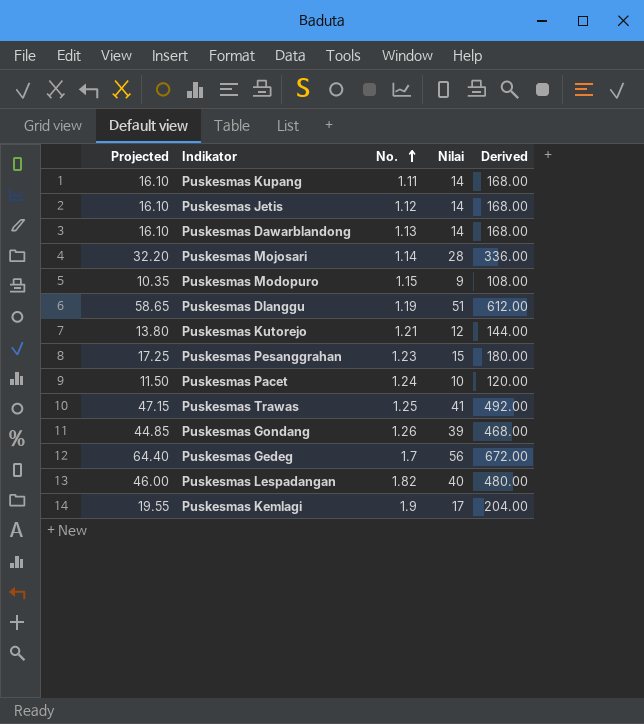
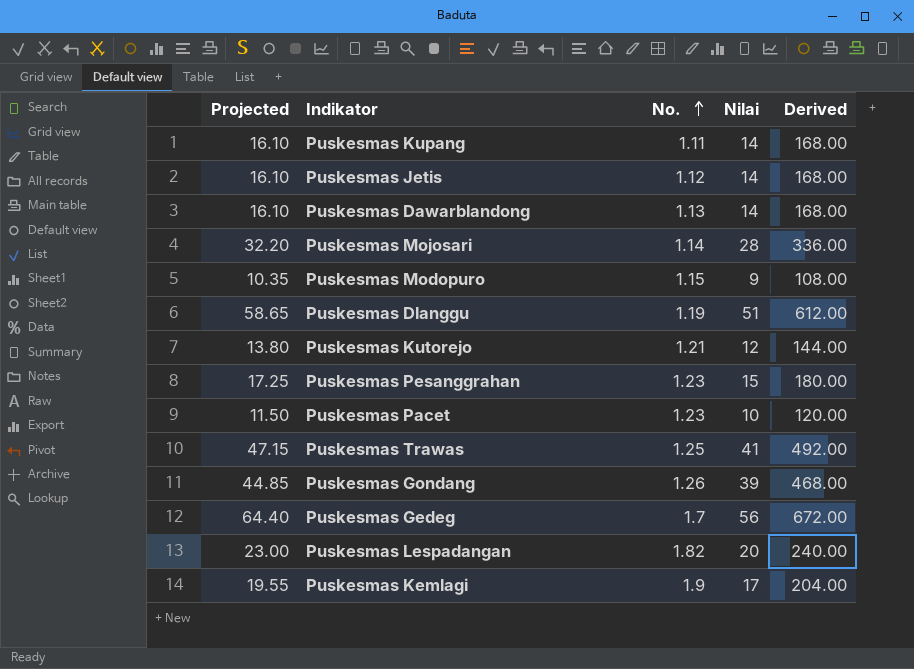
Puskesmas Pacet | No.: 1.24 -> 1.23
Puskesmas Lespadangan | Projected: 46.00 -> 23.00
Puskesmas Lespadangan | Nilai: 40 -> 20
Puskesmas Lespadangan | Derived: 480.00 -> 240.00

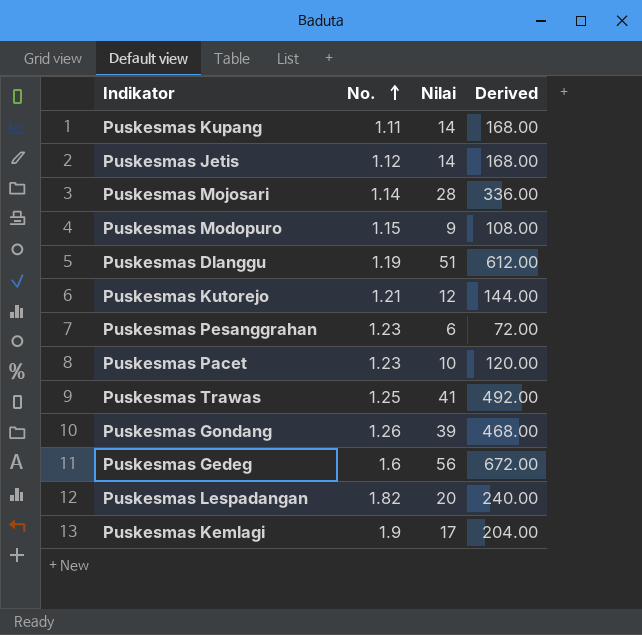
column Projected | formula: [Nilai] * 1.15 -> none
row Puskesmas Dawarblandong: 16.10 | 1.13 | 14 | 168.00 -> none
Puskesmas Pesanggrahan | Nilai: 15 -> 6
Puskesmas Pesanggrahan | Derived: 180.00 -> 72.00
Puskesmas Gedeg | No.: 1.7 -> 1.6

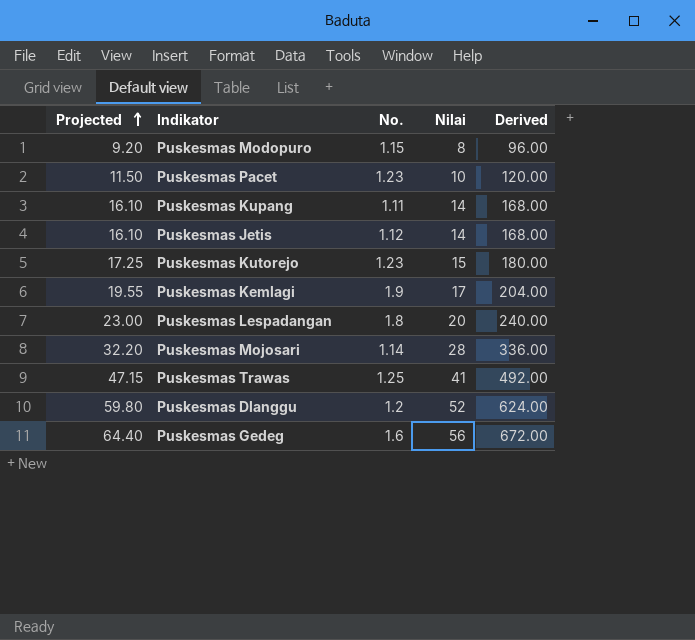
row order: No. ascending -> Projected ascending
column Projected | formula: none -> [Nilai] * 1.15
row Puskesmas Pesanggrahan: 1.23 | 6 | 72.00 -> none
row Puskesmas Gondang: 1.26 | 39 | 468.00 -> none
Puskesmas Modopuro | Nilai: 9 -> 8
Puskesmas Modopuro | Derived: 108.00 -> 96.00
Puskesmas Kutorejo | No.: 1.21 -> 1.23
Puskesmas Kutorejo | Nilai: 12 -> 15
Puskesmas Kutorejo | Derived: 144.00 -> 180.00
Puskesmas Lespadangan | No.: 1.82 -> 1.8
Puskesmas Dlanggu | No.: 1.19 -> 1.2
Puskesmas Dlanggu | Nilai: 51 -> 52
Puskesmas Dlanggu | Derived: 612.00 -> 624.00

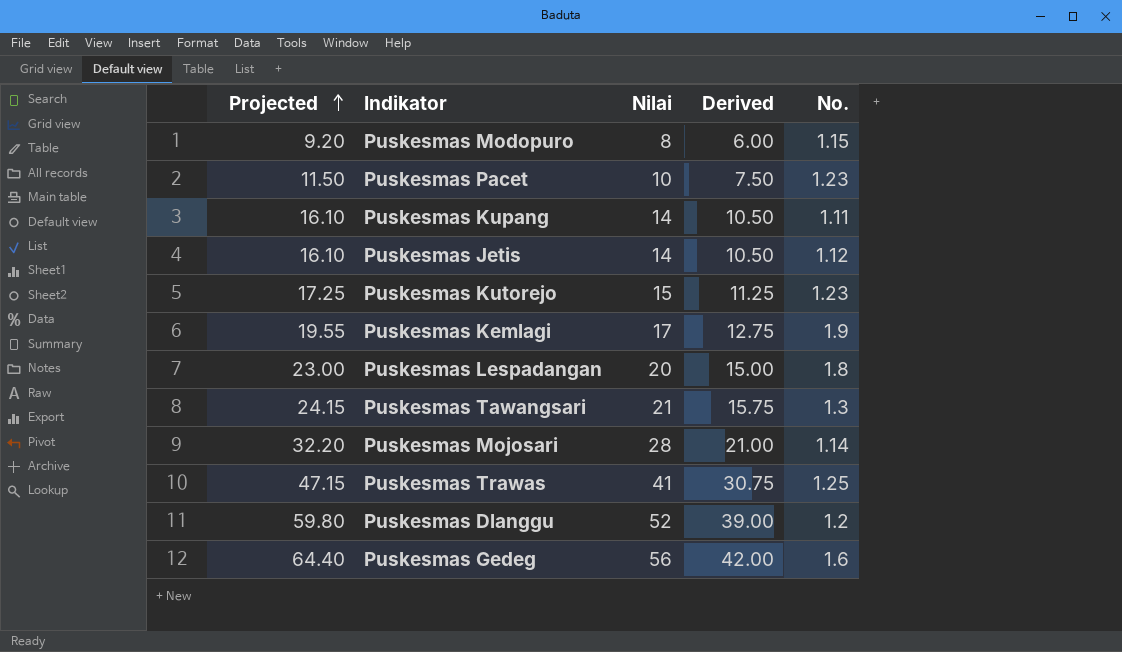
column Derived | formula: [Nilai] * 12 -> [Nilai] * 0.75
column No. | position: 3 -> 5
row Puskesmas Tawangsari: none -> 24.15 | 21 | 15.75 | 1.3

